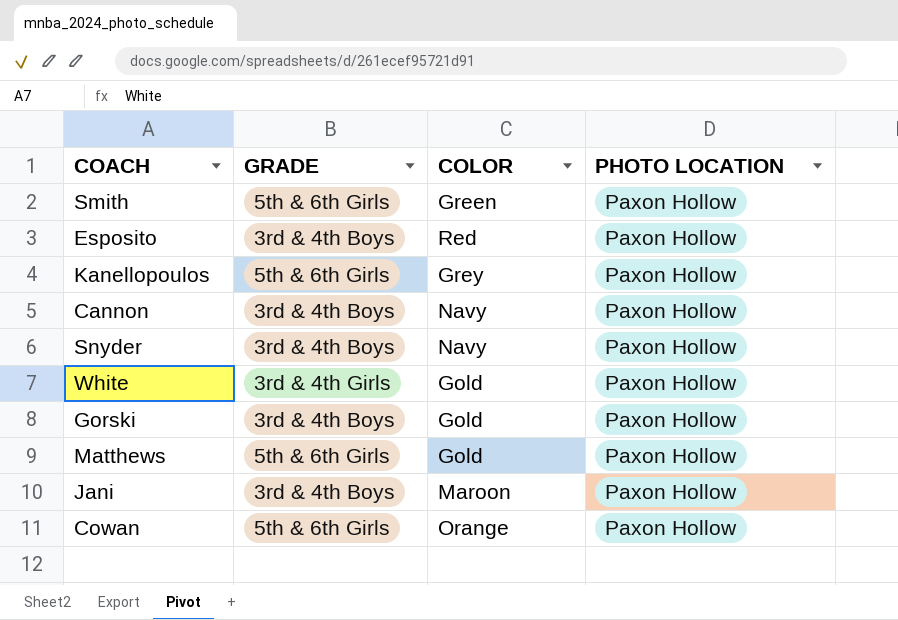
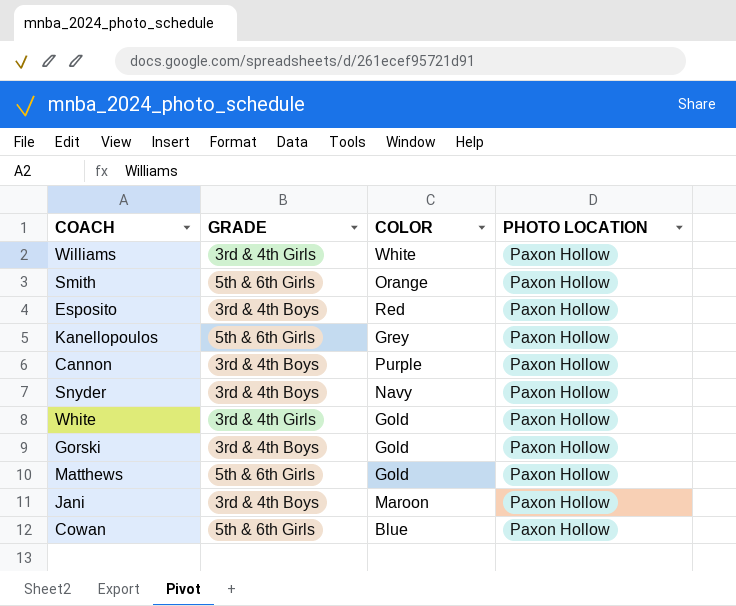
row Williams: none -> 3rd & 4th Girls | White | Paxon Hollow
Smith | COLOR: Green -> Orange
Cannon | COLOR: Navy -> Purple
Cowan | COLOR: Orange -> Blue

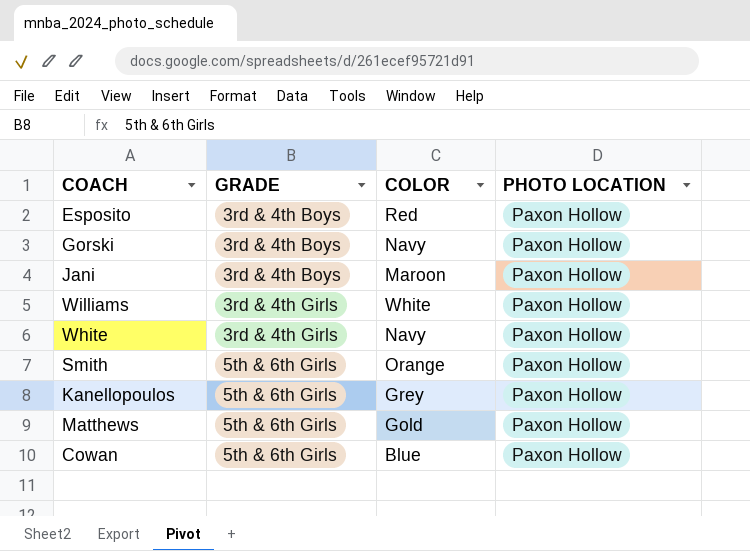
row order: none -> GRADE ascending
row Cannon: 3rd & 4th Boys | Purple | Paxon Hollow -> none
row Snyder: 3rd & 4th Boys | Navy | Paxon Hollow -> none
Gorski | COLOR: Gold -> Navy
White | COLOR: Gold -> Navy

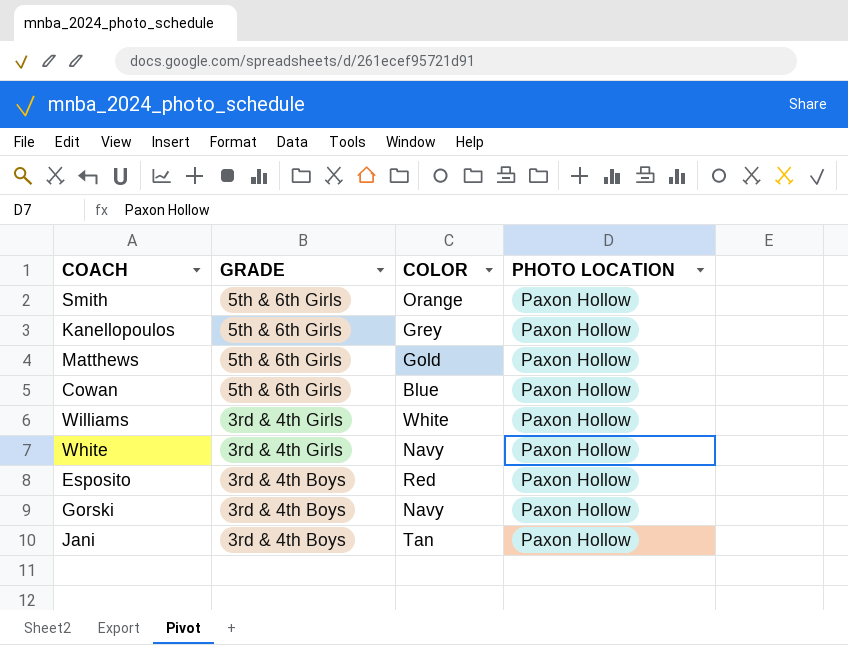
row order: GRADE ascending -> GRADE descending
Jani | COLOR: Maroon -> Tan

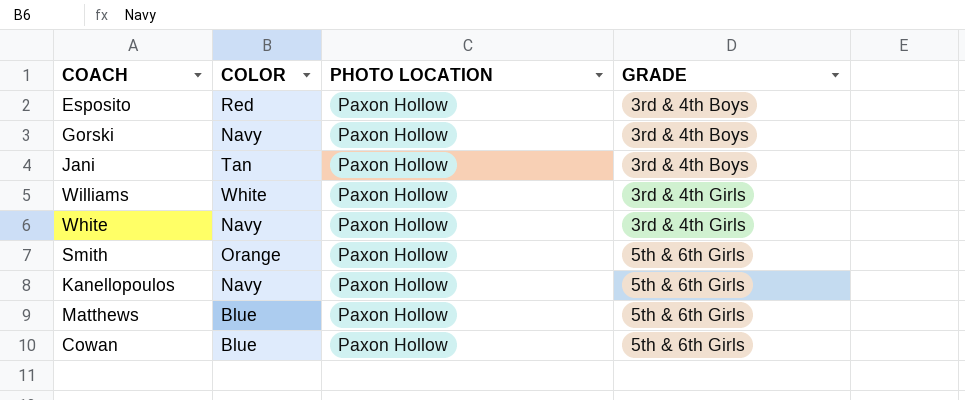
row order: GRADE descending -> GRADE ascending
column GRADE | position: 2 -> 4
Kanellopoulos | COLOR: Grey -> Navy
Matthews | COLOR: Gold -> Blue

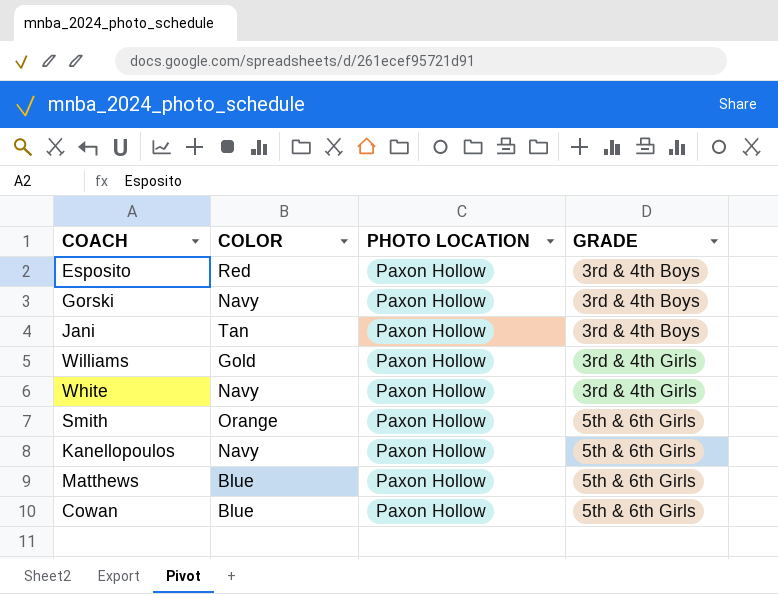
Williams | COLOR: White -> Gold

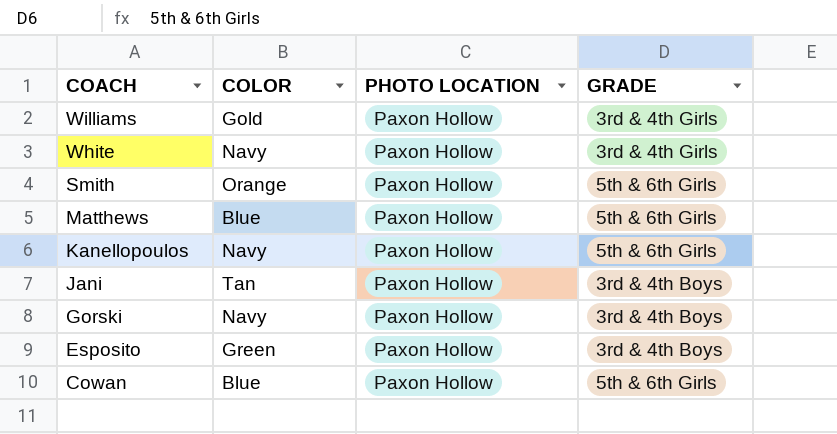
row order: GRADE ascending -> COACH descending
Esposito | COLOR: Red -> Green

